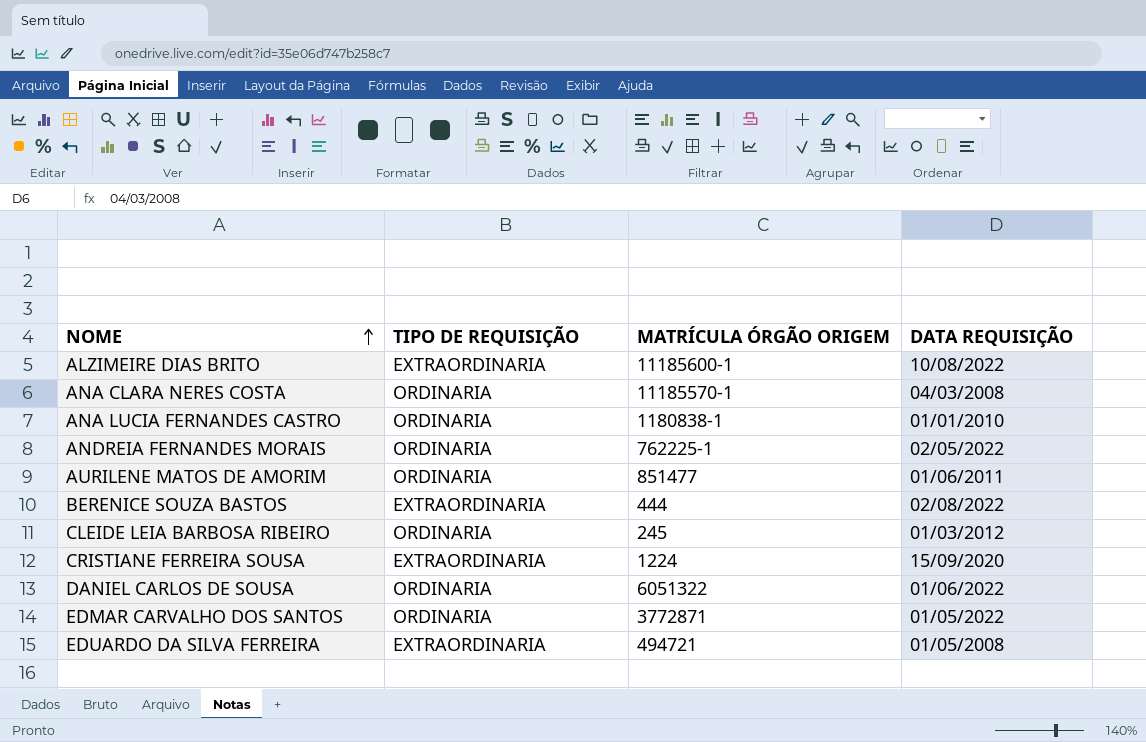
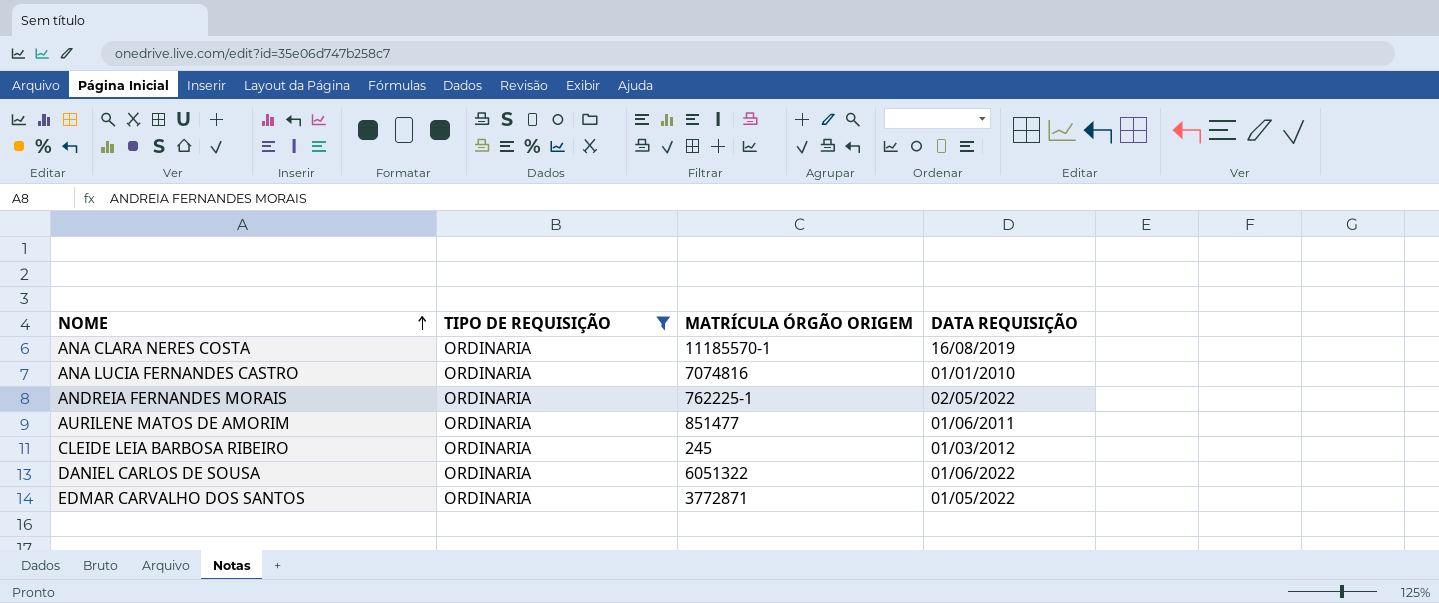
filter: none -> TIPO DE REQUISIÇÃO = ORDINARIA
ANA CLARA NERES COSTA | DATA REQUISIÇÃO: 04/03/2008 -> 16/08/2019
ANA LUCIA FERNANDES CASTRO | MATRÍCULA ÓRGÃO ORIGEM: 1180838-1 -> 7074816

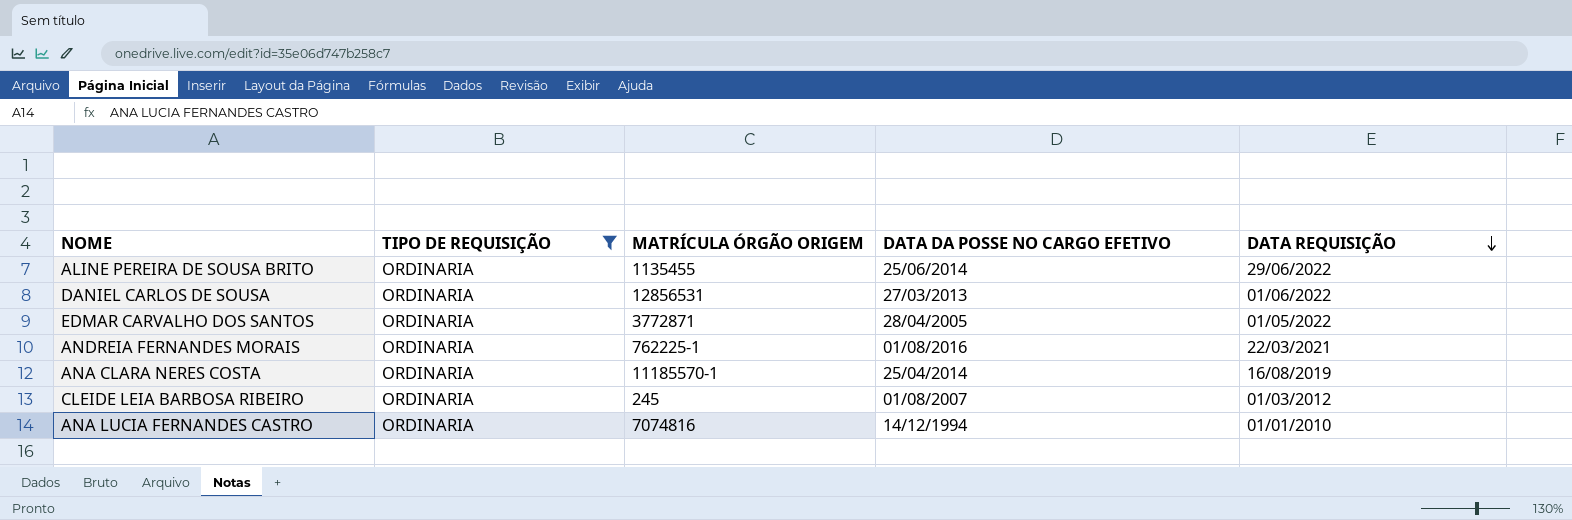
row order: NOME ascending -> DATA REQUISIÇÃO descending
column DATA DA POSSE NO CARGO EFETIVO | position: none -> 4
row AURILENE MATOS DE AMORIM: ORDINARIA | 851477 | 01/06/2011 -> none
row ALINE PEREIRA DE SOUSA BRITO: none -> ORDINARIA | 1135455 | 25/06/2014 | 29/06/2022
DANIEL CARLOS DE SOUSA | MATRÍCULA ÓRGÃO ORIGEM: 6051322 -> 12856531
ANDREIA FERNANDES MORAIS | DATA REQUISIÇÃO: 02/05/2022 -> 22/03/2021

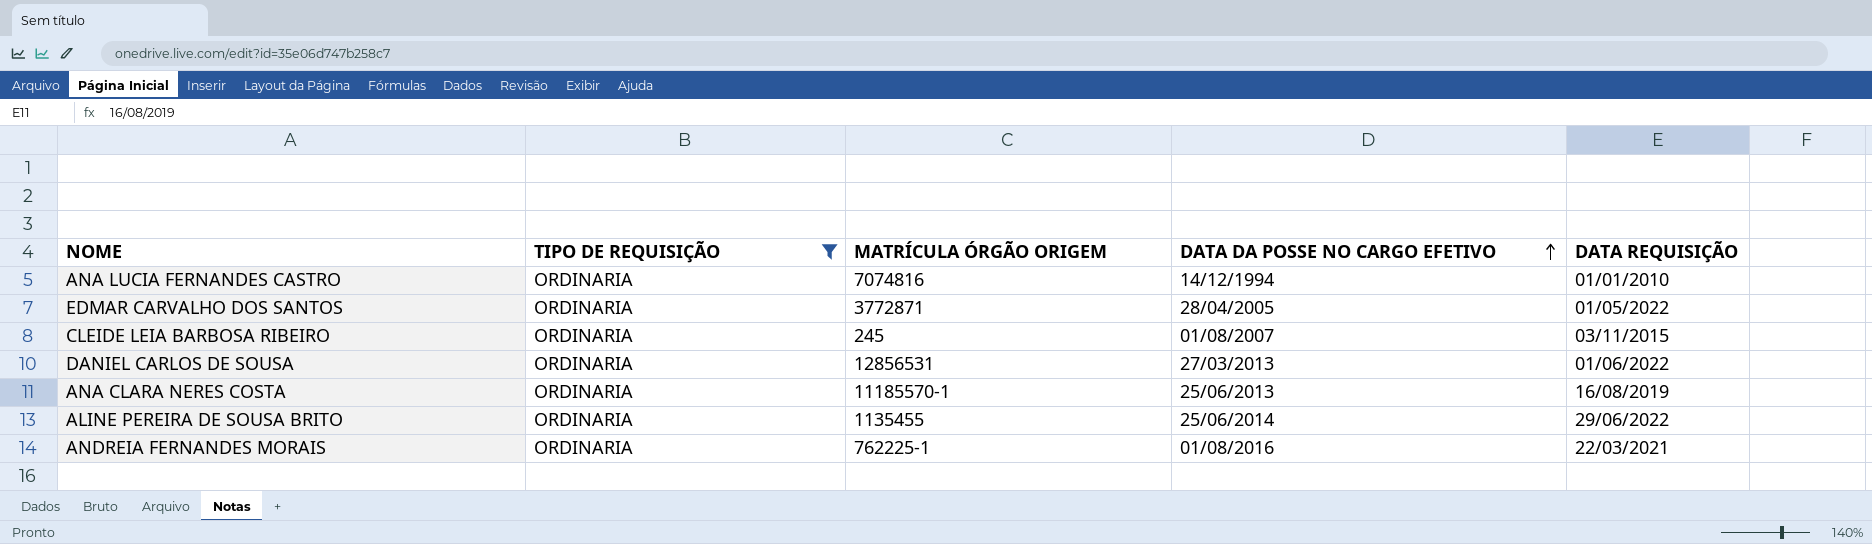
row order: DATA REQUISIÇÃO descending -> DATA DA POSSE NO CARGO EFETIVO ascending
CLEIDE LEIA BARBOSA RIBEIRO | DATA REQUISIÇÃO: 01/03/2012 -> 03/11/2015
ANA CLARA NERES COSTA | DATA DA POSSE NO CARGO EFETIVO: 25/04/2014 -> 25/06/2013

